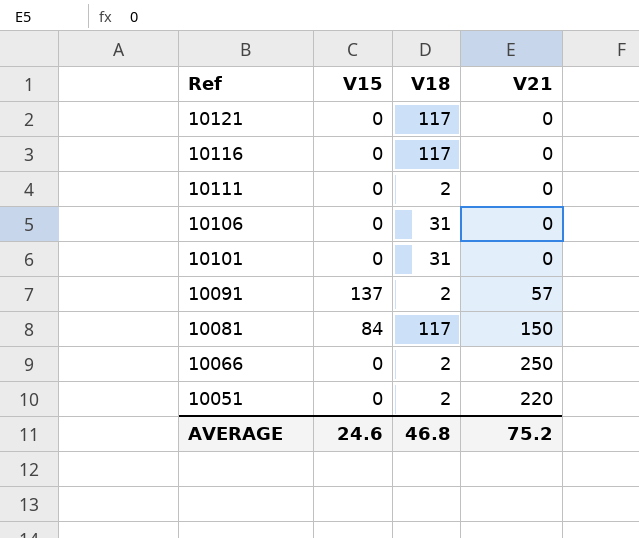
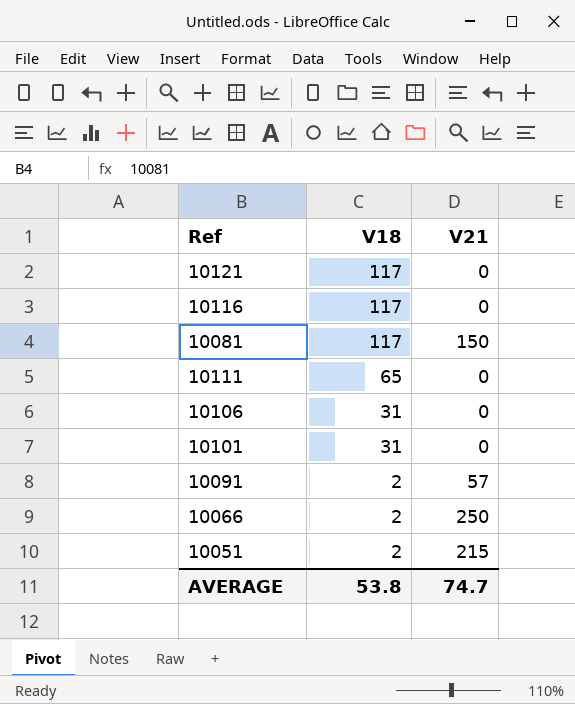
row order: Ref descending -> V18 descending
column V15 | position: 2 -> none
10111 | V18: 2 -> 65
10051 | V21: 220 -> 215
AVERAGE | V18: 46.8 -> 53.8
AVERAGE | V21: 75.2 -> 74.7

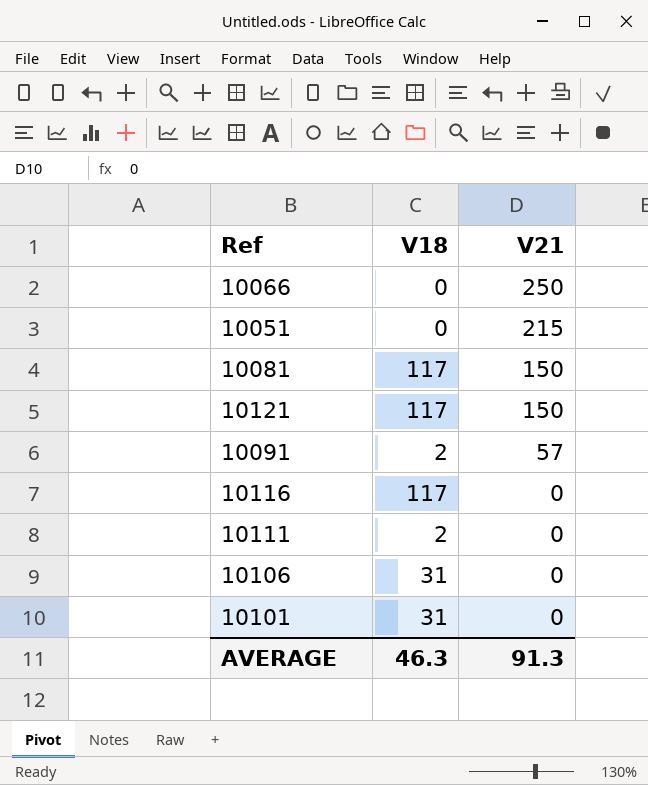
row order: V18 descending -> V21 descending
10066 | V18: 2 -> 0
10051 | V18: 2 -> 0
10121 | V21: 0 -> 150
10111 | V18: 65 -> 2
AVERAGE | V18: 53.8 -> 46.3
AVERAGE | V21: 74.7 -> 91.3

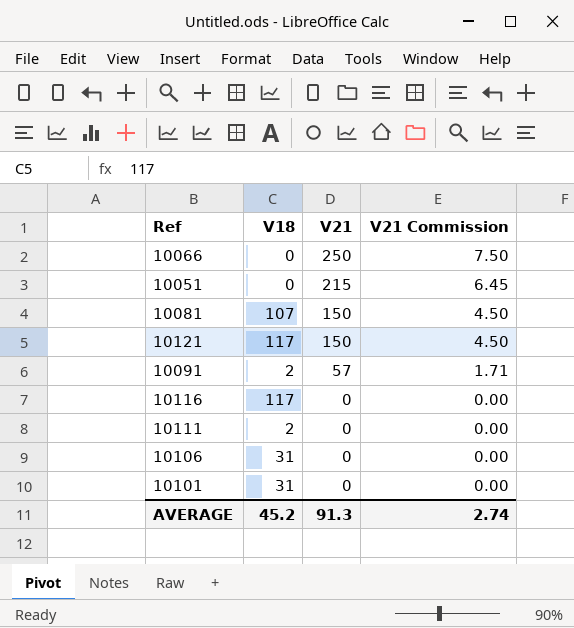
column V21 Commission | formula: none -> [V21] * 0.03
10081 | V18: 117 -> 107
AVERAGE | V18: 46.3 -> 45.2

